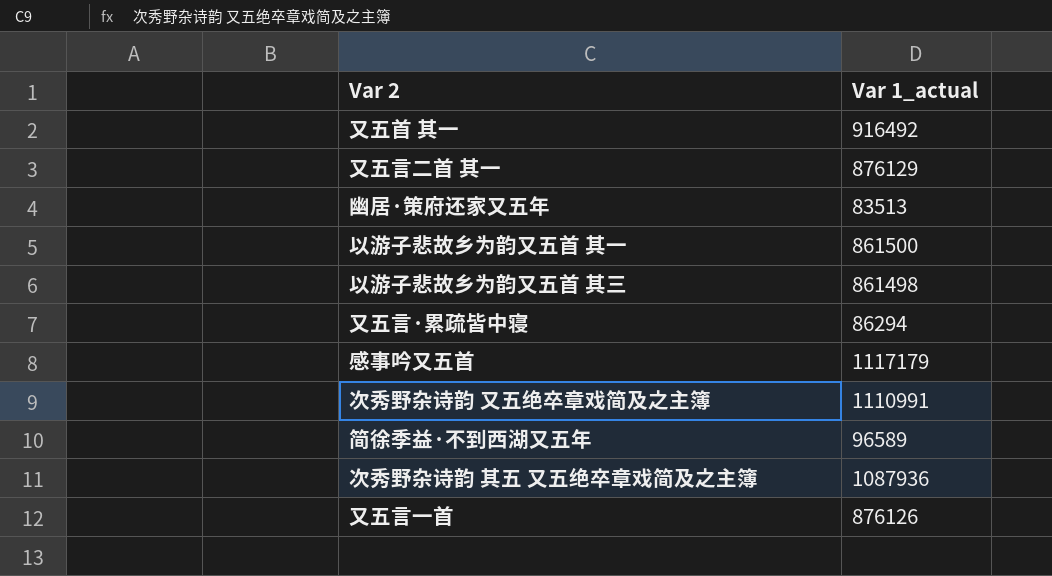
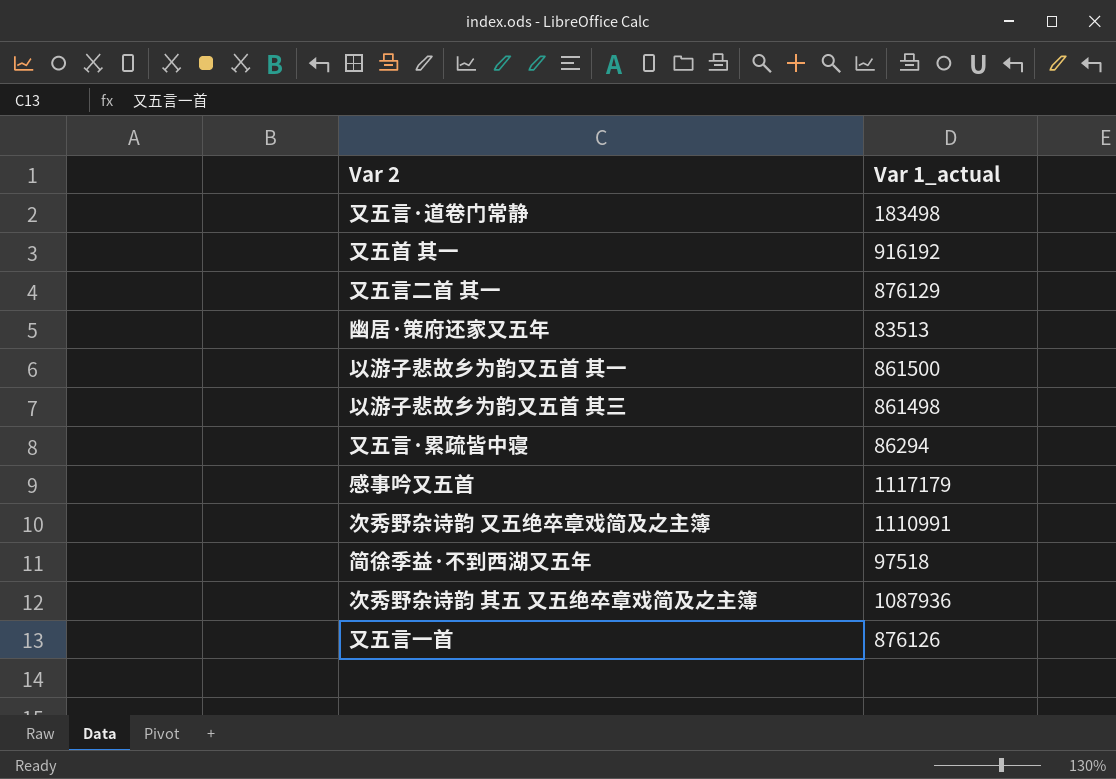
row 又五言·道卷门常静: none -> 183498
又五首 其一 | Var 1_actual: 916492 -> 916192
简徐季益·不到西湖又五年 | Var 1_actual: 96589 -> 97518

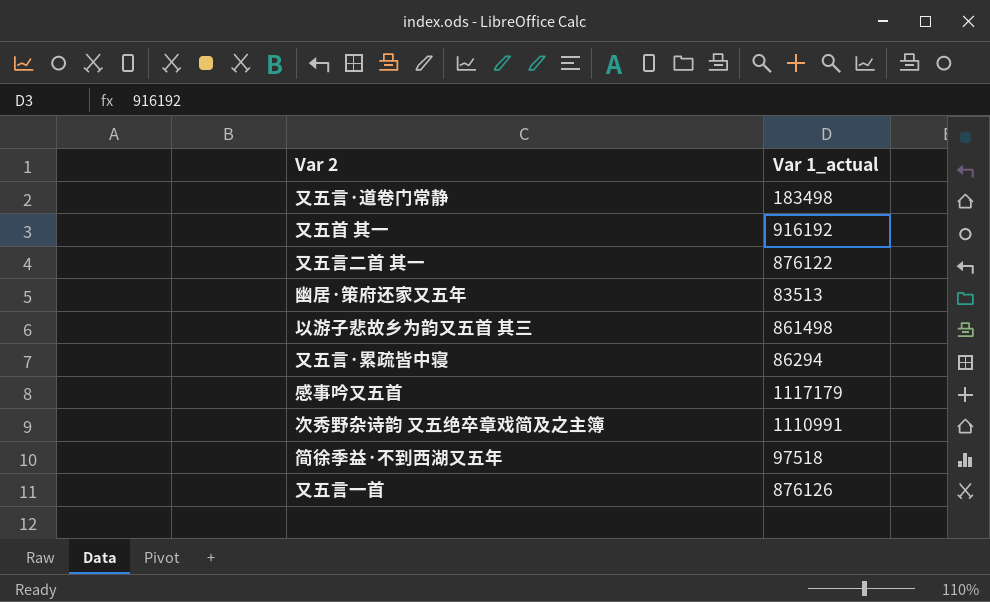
row 以游子悲故乡为韵又五首 其一: 861500 -> none
row 次秀野杂诗韵 其五 又五绝卒章戏简及之主簿: 1087936 -> none
又五言二首 其一 | Var 1_actual: 876129 -> 876122

